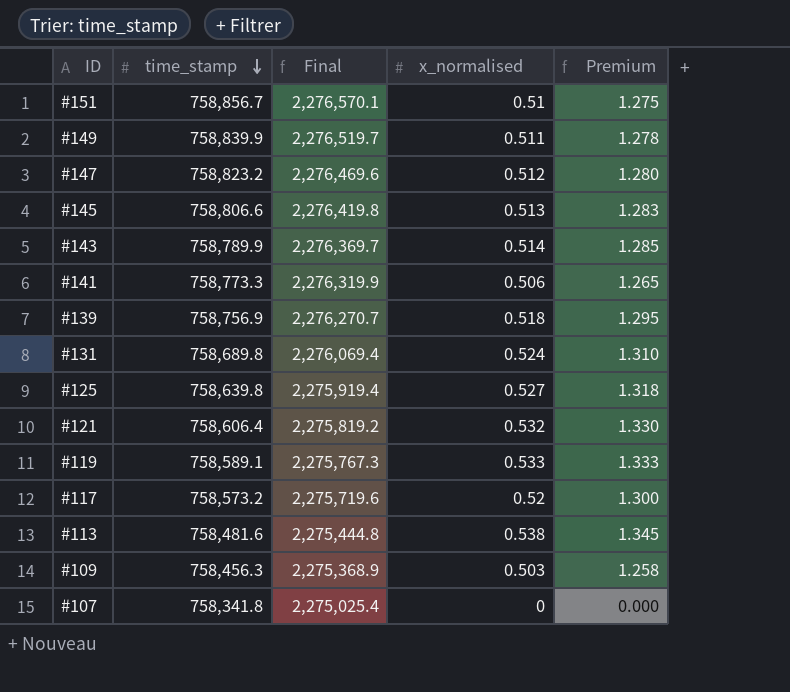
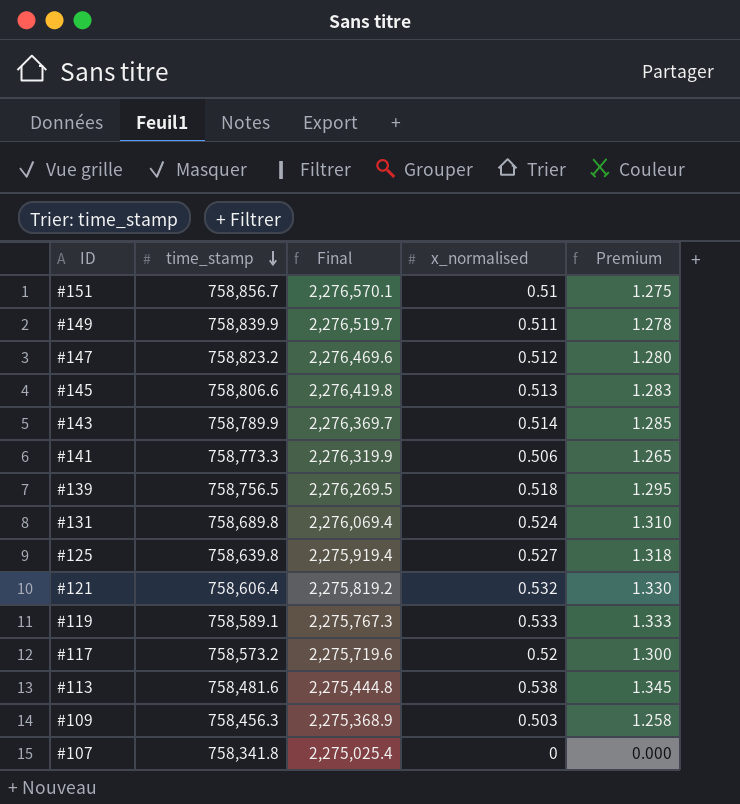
#139 | time_stamp: 758,756.9 -> 758,756.5
#139 | Final: 2,276,270.7 -> 2,276,269.5

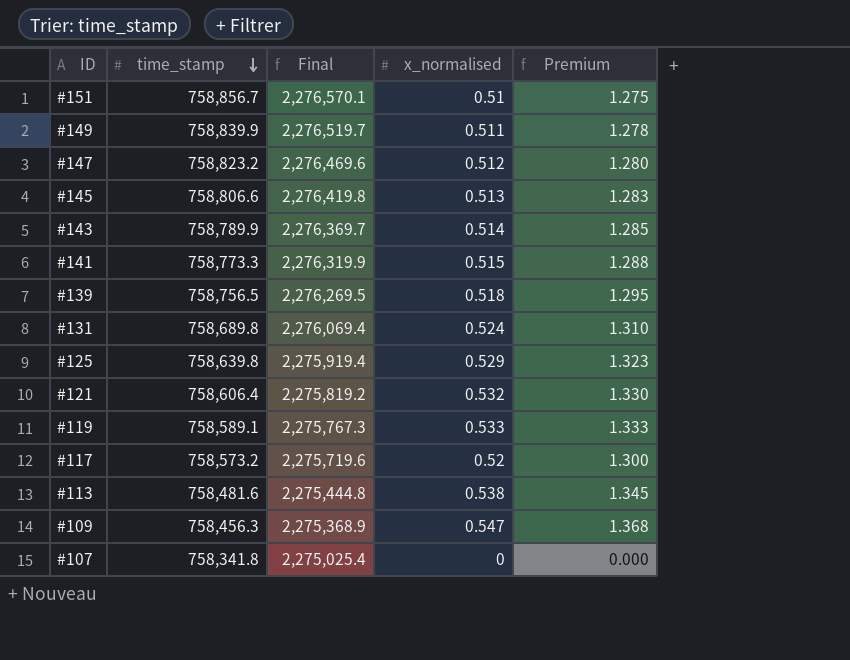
#141 | x_normalised: 0.506 -> 0.515
#141 | Premium: 1.265 -> 1.288
#125 | x_normalised: 0.527 -> 0.529
#125 | Premium: 1.318 -> 1.323
#109 | x_normalised: 0.503 -> 0.547
#109 | Premium: 1.258 -> 1.368

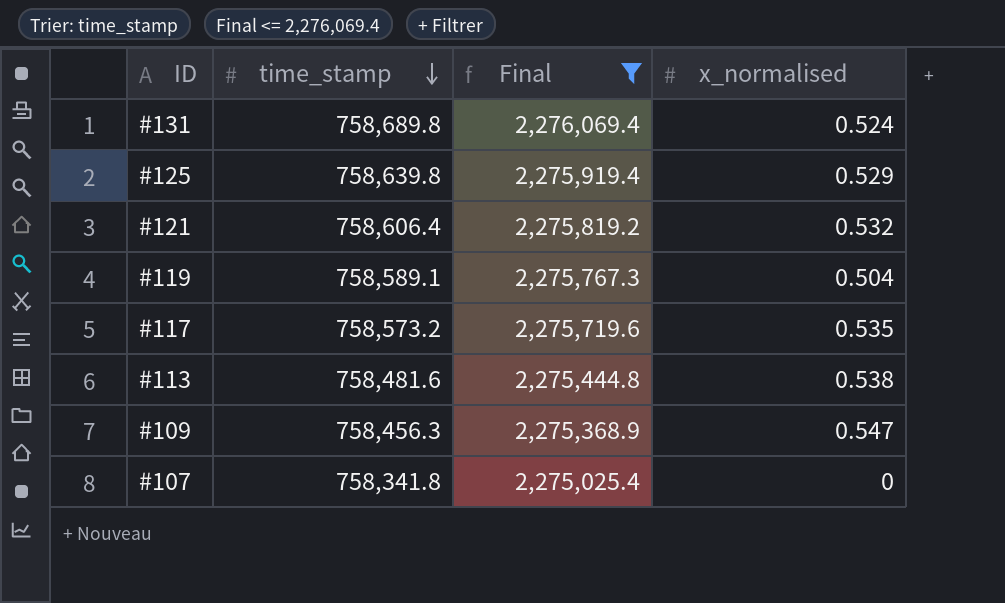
filter: none -> Final <= 2,276,069.4
column Premium | formula: [x_normalised] * 2.5 -> none
#119 | x_normalised: 0.533 -> 0.504
#117 | x_normalised: 0.52 -> 0.535

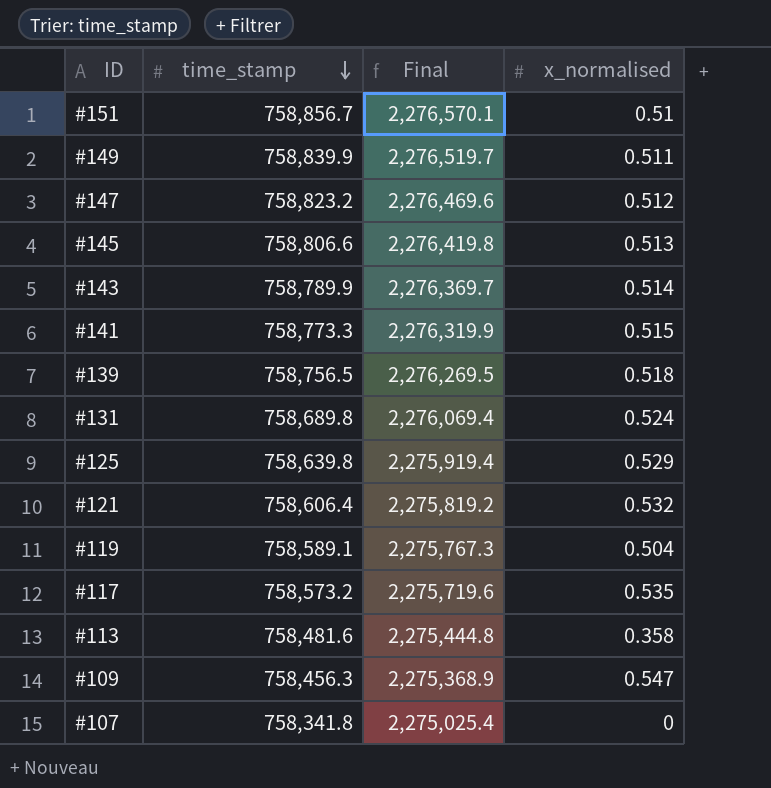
filter: Final <= 2,276,069.4 -> none
#113 | x_normalised: 0.538 -> 0.358

